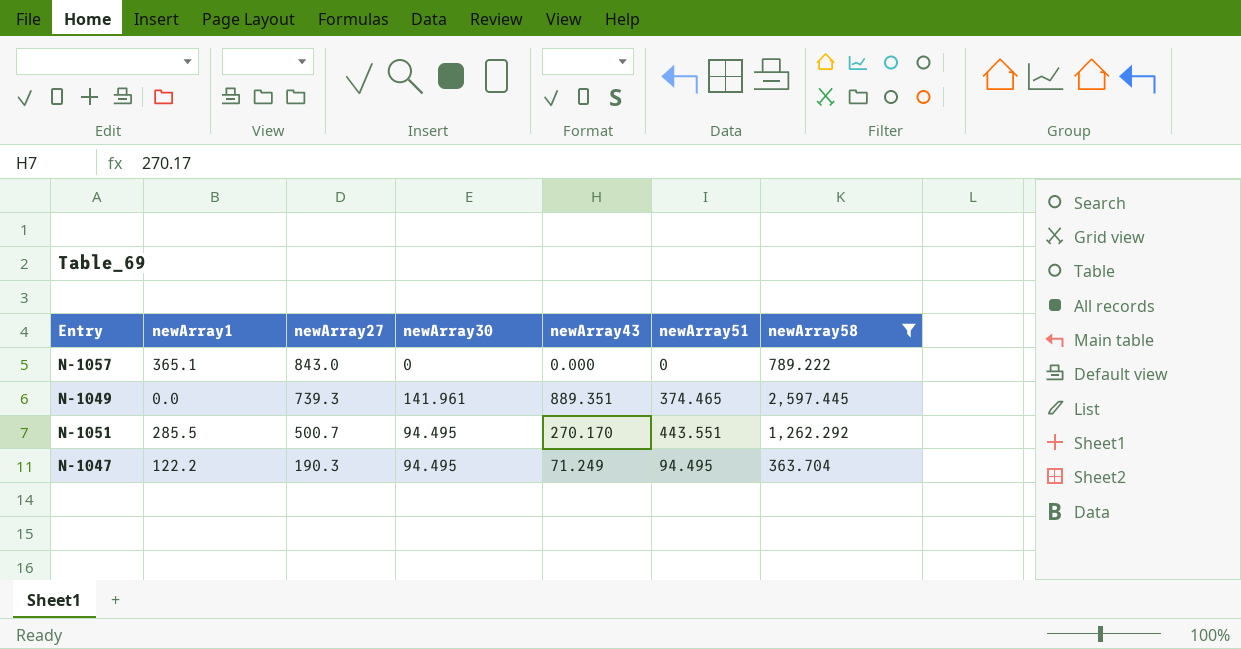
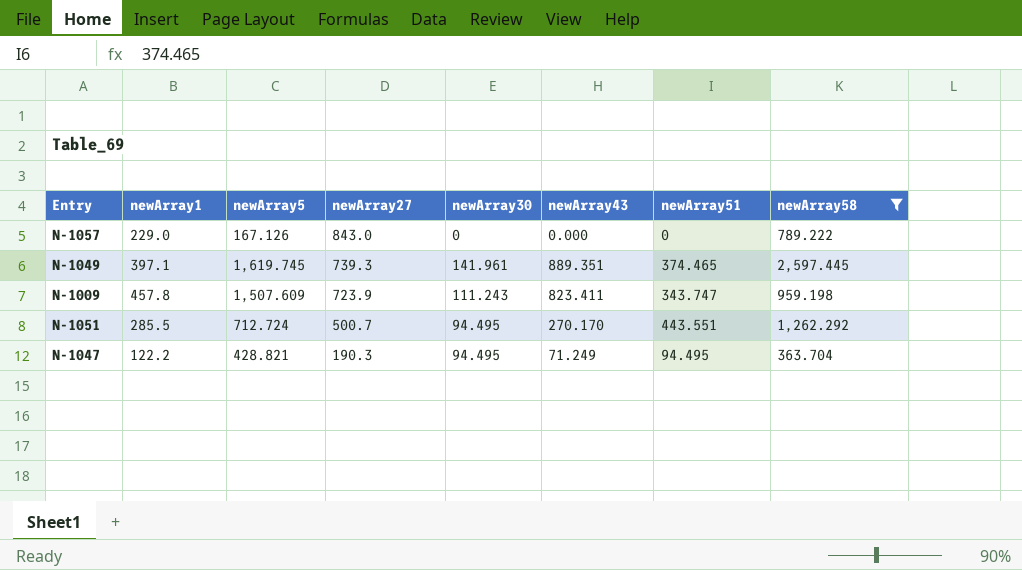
column newArray5 | position: none -> 3
N-1057 | newArray1: 365.1 -> 229.0
N-1049 | newArray1: 0.0 -> 397.1
row N-1009: none -> 457.8 | 1,507.609 | 723.9 | 111.243 | 823.411 | 343.747 | 959.198

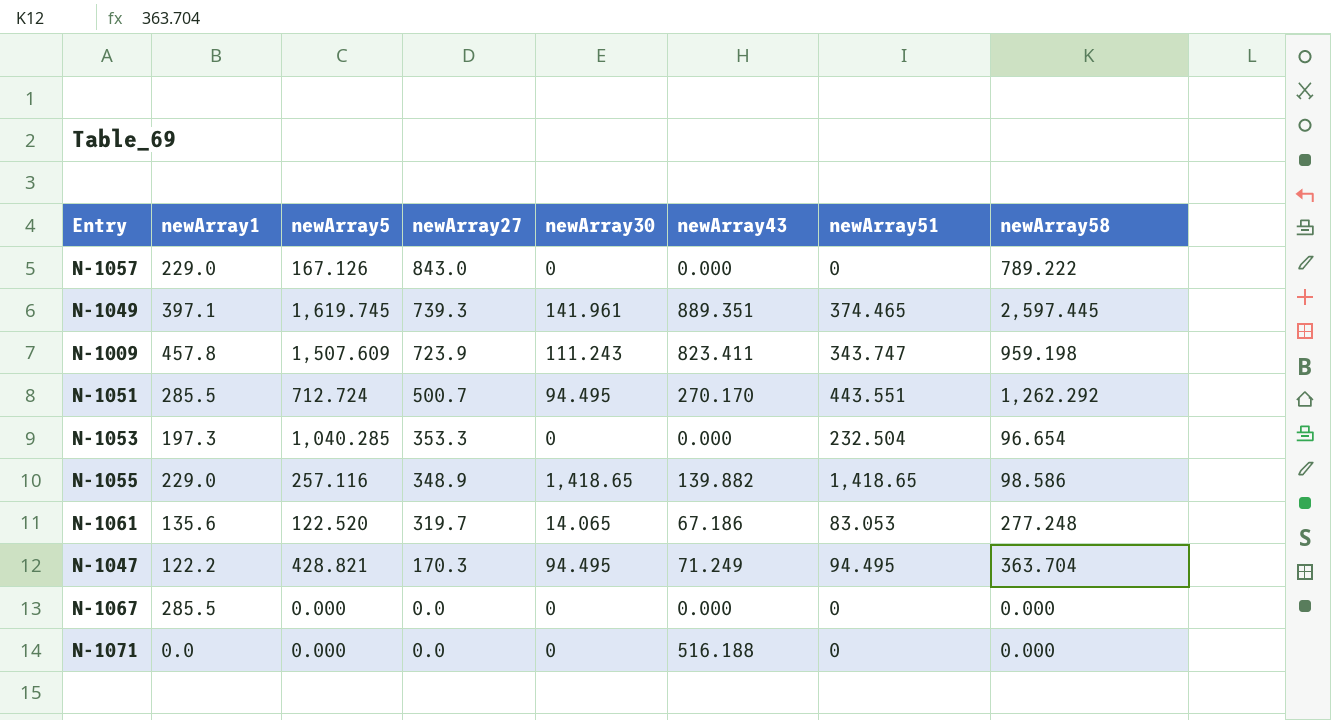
filter: newArray58 >= 363.704 -> none
N-1047 | newArray27: 190.3 -> 170.3

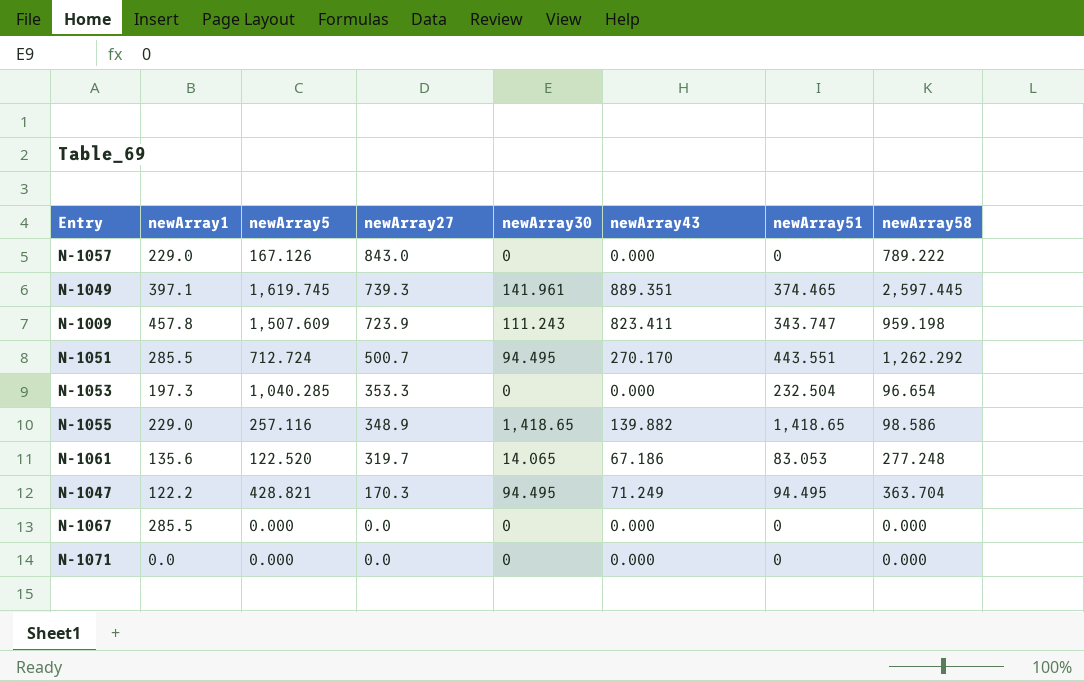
N-1071 | newArray43: 516.188 -> 0.000

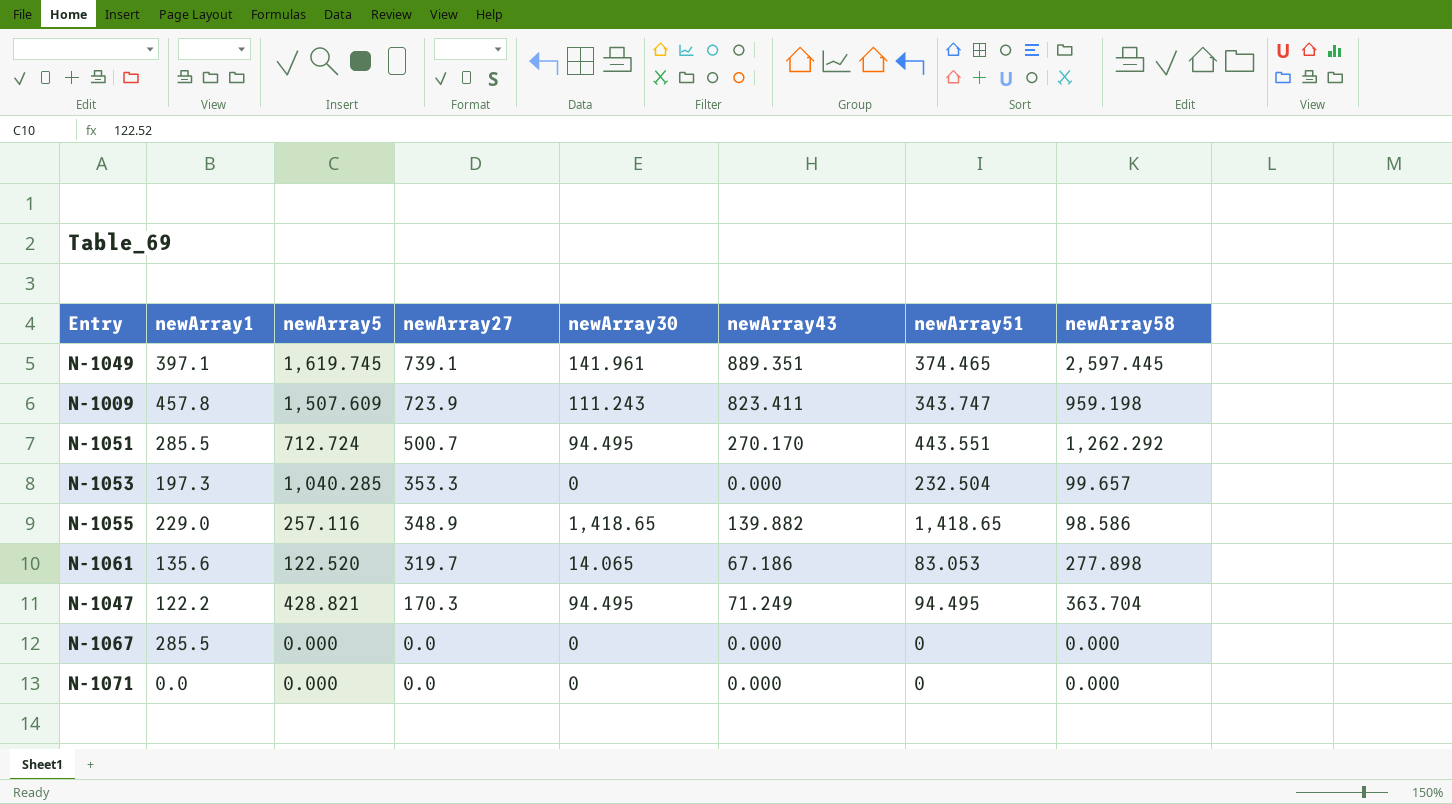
row N-1057: 229.0 | 167.126 | 843.0 | 0 | 0.000 | 0 | 789.222 -> none
N-1049 | newArray27: 739.3 -> 739.1
N-1053 | newArray58: 96.654 -> 99.657
N-1061 | newArray58: 277.248 -> 277.898

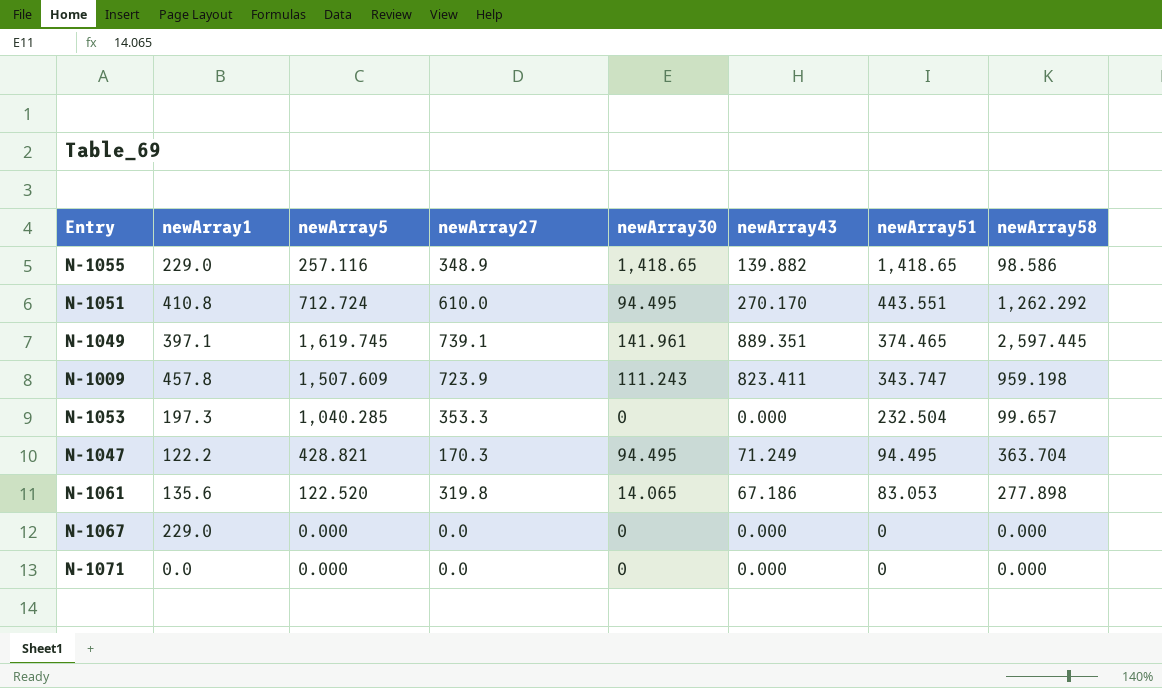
row order: newArray27 descending -> newArray51 descending
N-1051 | newArray1: 285.5 -> 410.8
N-1051 | newArray27: 500.7 -> 610.0
N-1061 | newArray27: 319.7 -> 319.8
N-1067 | newArray1: 285.5 -> 229.0

